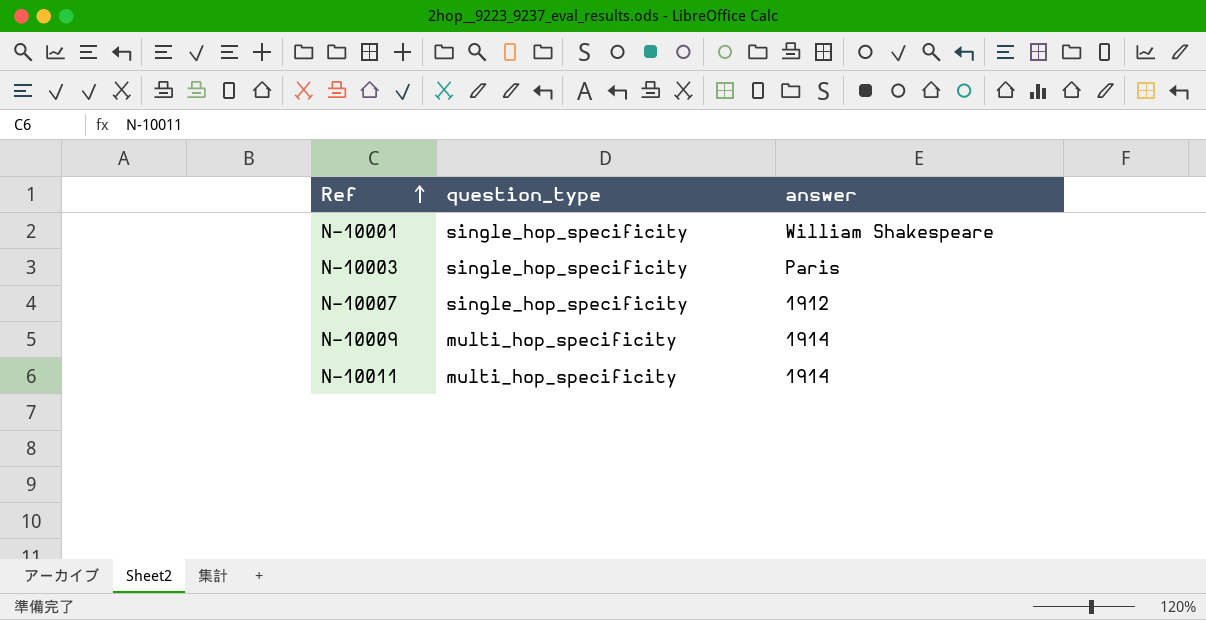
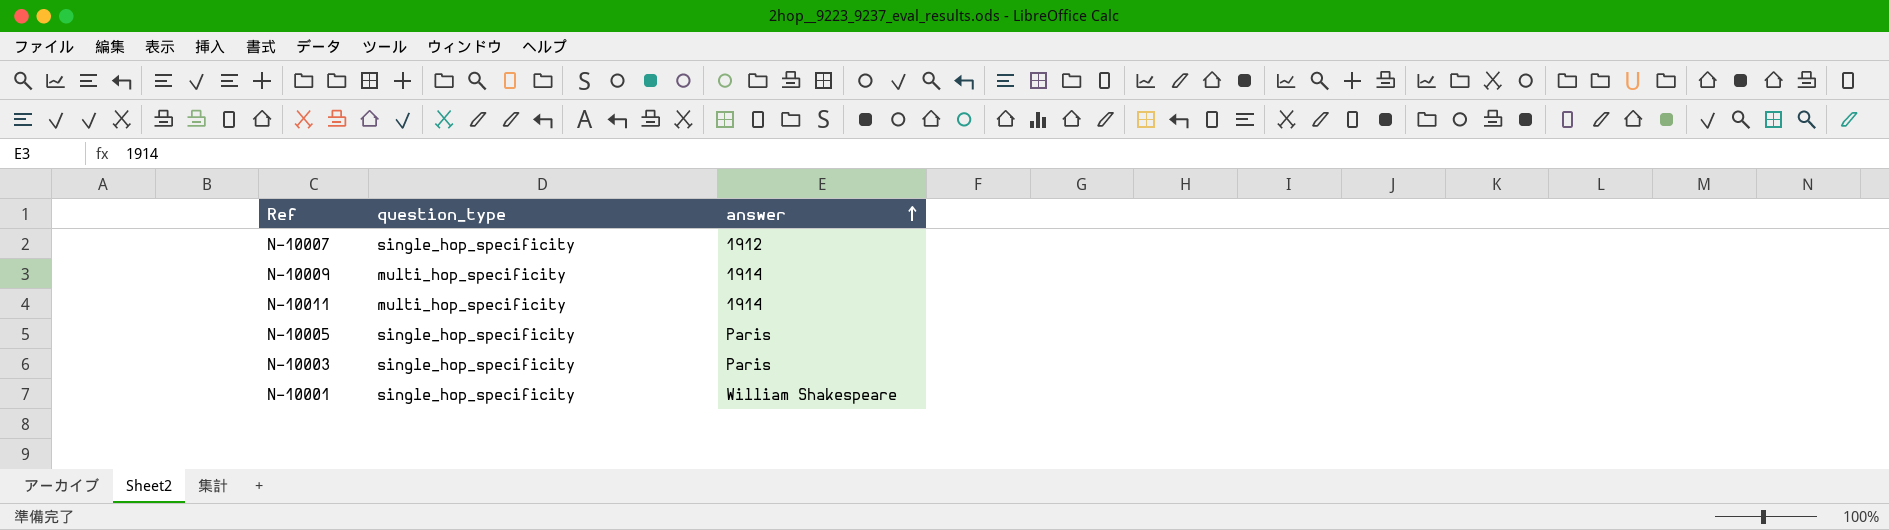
row order: Ref ascending -> answer ascending
row N-10005: none -> single_hop_specificity | Paris

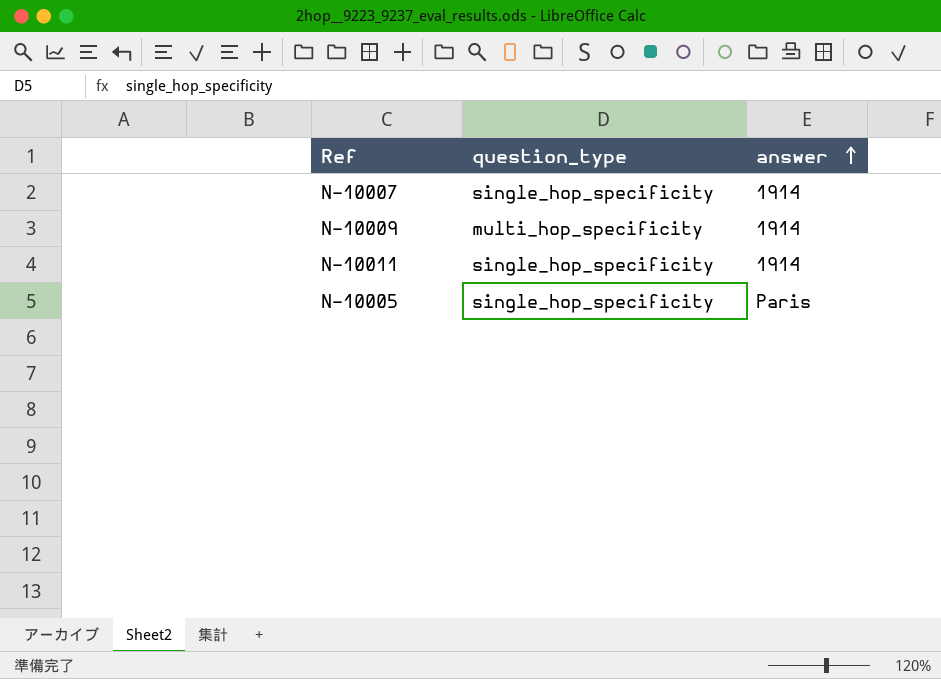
row N-10003: single_hop_specificity | Paris -> none
row N-10001: single_hop_specificity | William Shakespeare -> none
N-10007 | answer: 1912 -> 1914
N-10011 | question_type: multi_hop_specificity -> single_hop_specificity

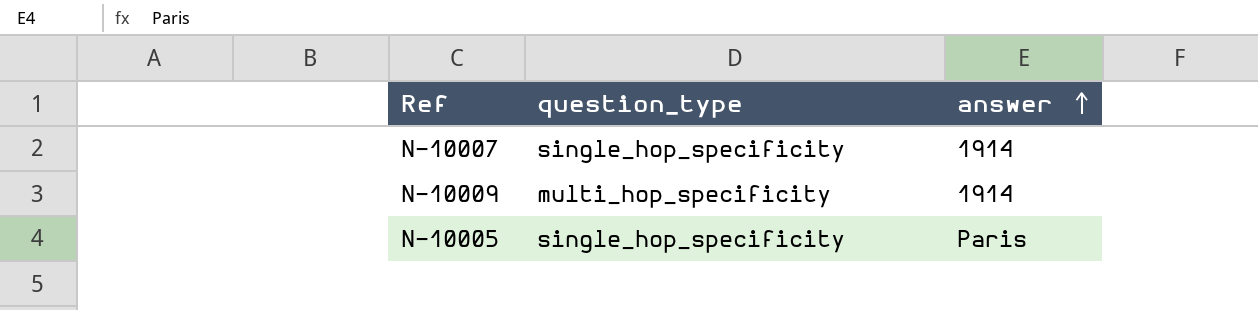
row N-10011: single_hop_specificity | 1914 -> none

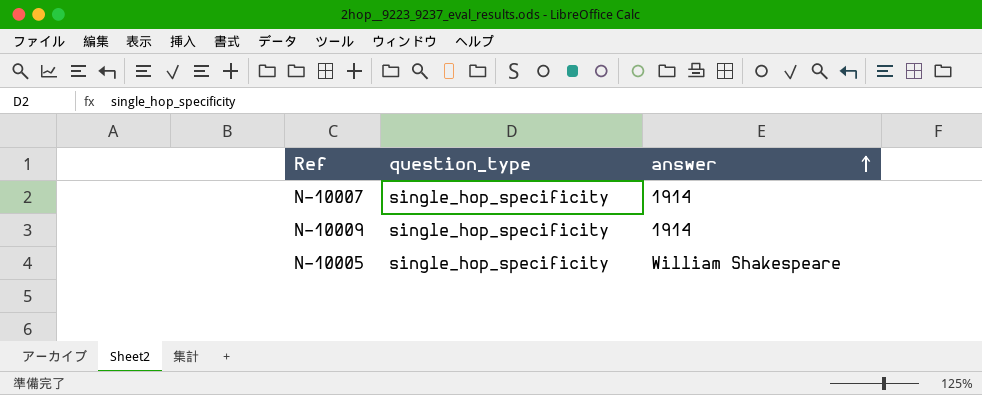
N-10009 | question_type: multi_hop_specificity -> single_hop_specificity
N-10005 | answer: Paris -> William Shakespeare

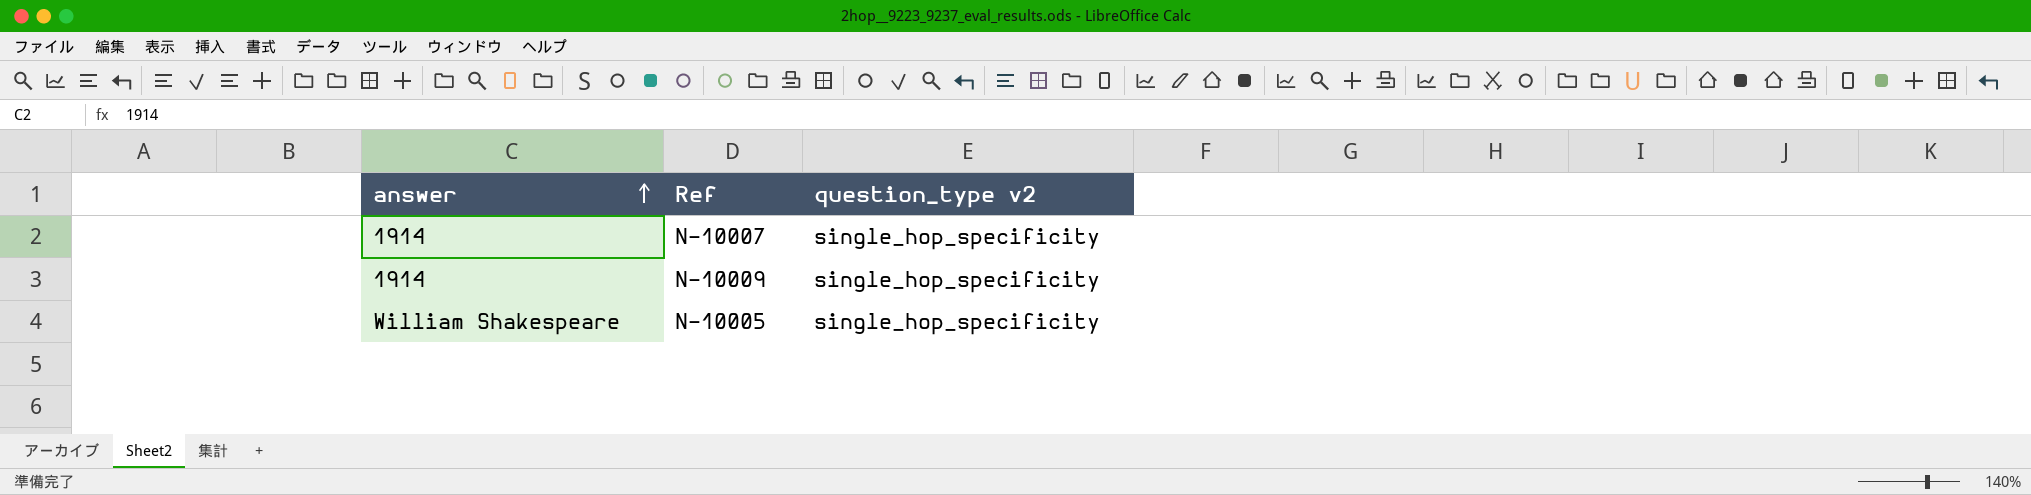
column answer | position: 3 -> 1
column name: question_type -> question_type v2

